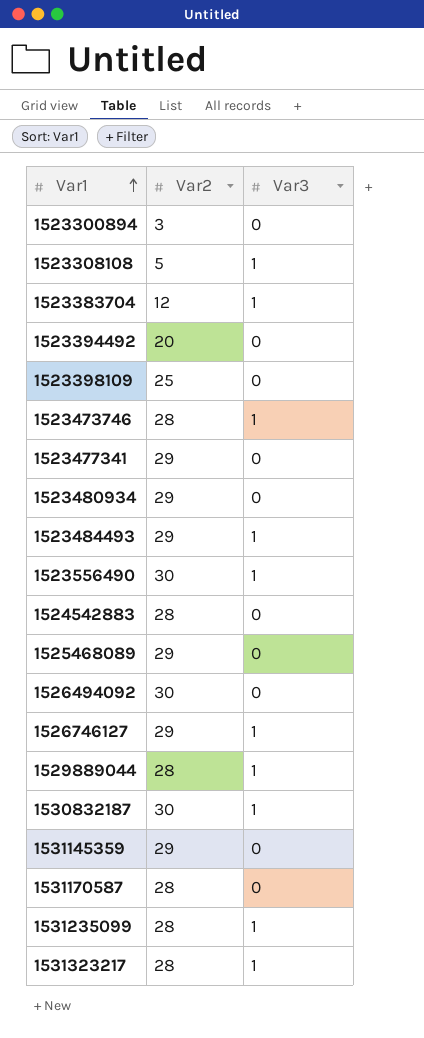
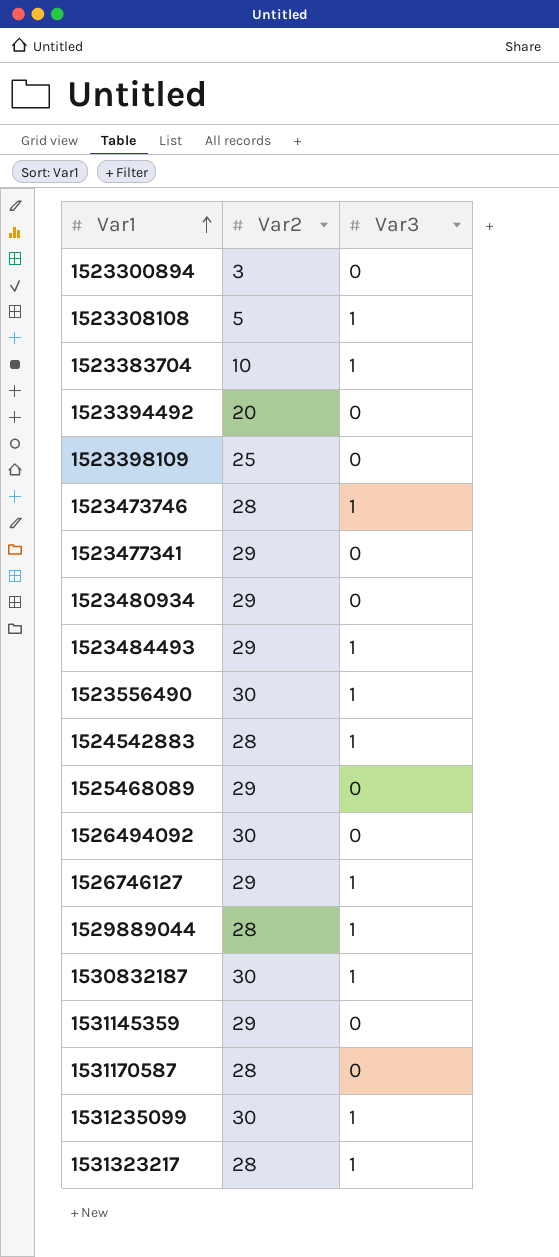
1523383704 | Var2: 12 -> 10
1524542883 | Var3: 0 -> 1
1531235099 | Var2: 28 -> 30

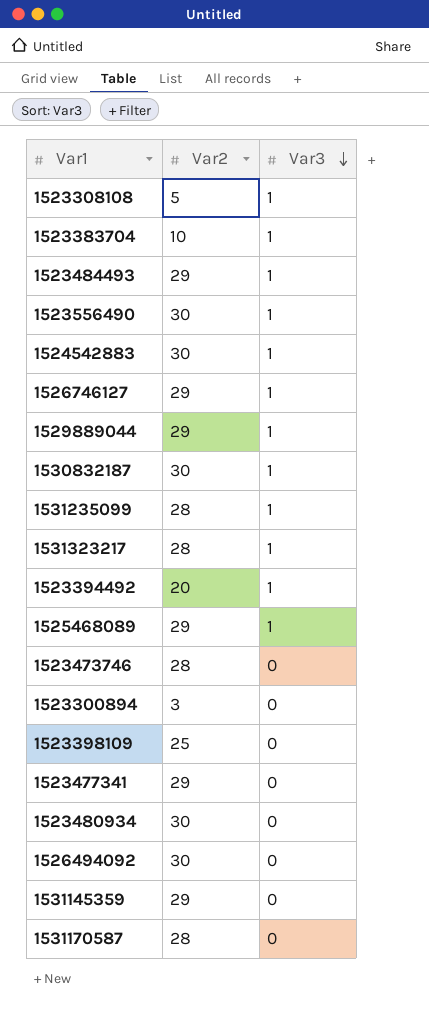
row order: Var1 ascending -> Var3 descending
1524542883 | Var2: 28 -> 30
1529889044 | Var2: 28 -> 29
1531235099 | Var2: 30 -> 28
1523394492 | Var3: 0 -> 1
1525468089 | Var3: 0 -> 1
1523473746 | Var3: 1 -> 0
1523480934 | Var2: 29 -> 30

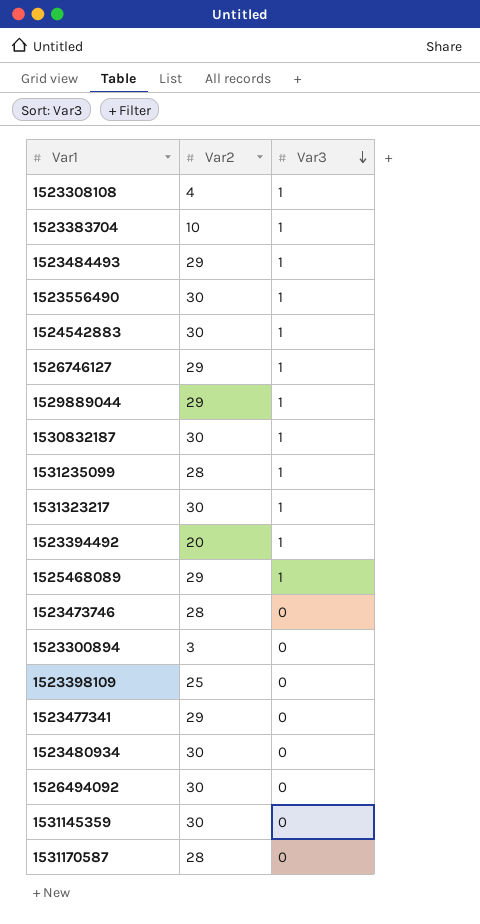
1523308108 | Var2: 5 -> 4
1531323217 | Var2: 28 -> 30
1531145359 | Var2: 29 -> 30

